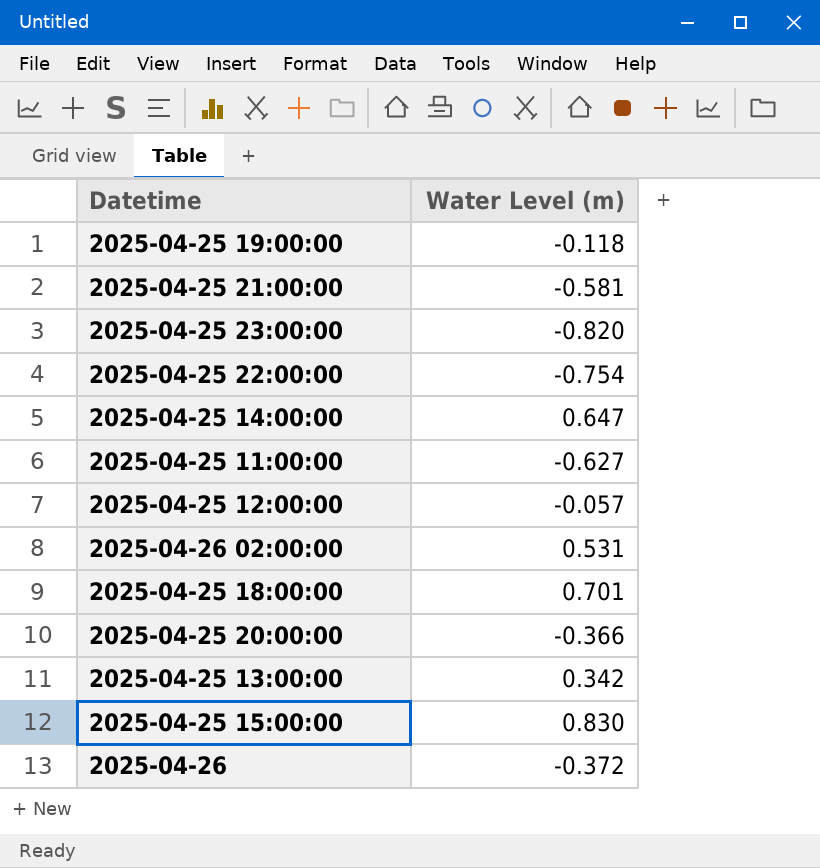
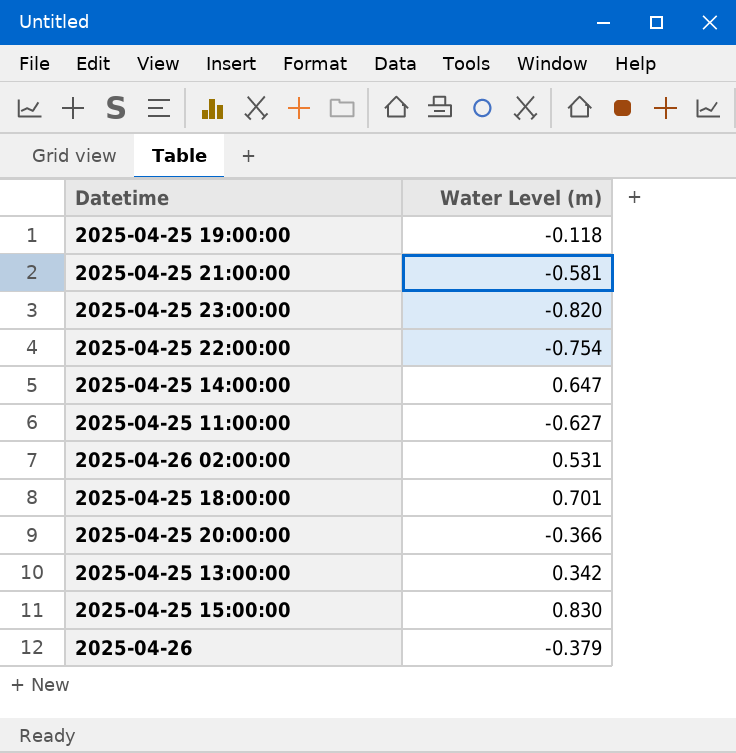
row 2025-04-25 12:00:00: -0.057 -> none
2025-04-26 | Water Level (m): -0.372 -> -0.379

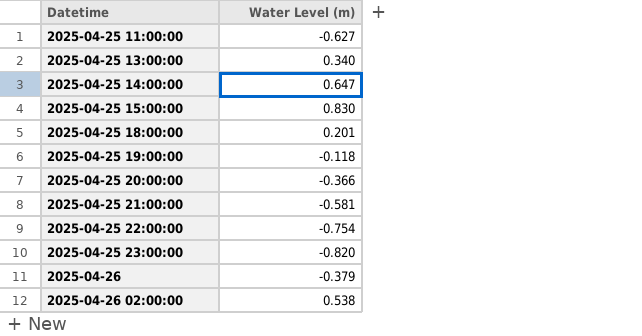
row order: none -> Datetime ascending
2025-04-25 13:00:00 | Water Level (m): 0.342 -> 0.340
2025-04-25 18:00:00 | Water Level (m): 0.701 -> 0.201
2025-04-26 02:00:00 | Water Level (m): 0.531 -> 0.538

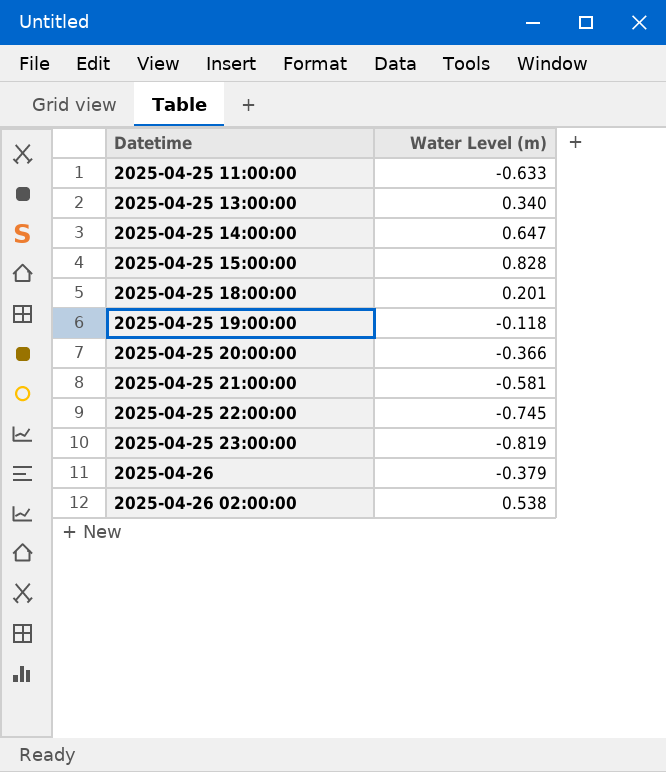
2025-04-25 11:00:00 | Water Level (m): -0.627 -> -0.633
2025-04-25 15:00:00 | Water Level (m): 0.830 -> 0.828
2025-04-25 22:00:00 | Water Level (m): -0.754 -> -0.745
2025-04-25 23:00:00 | Water Level (m): -0.820 -> -0.819

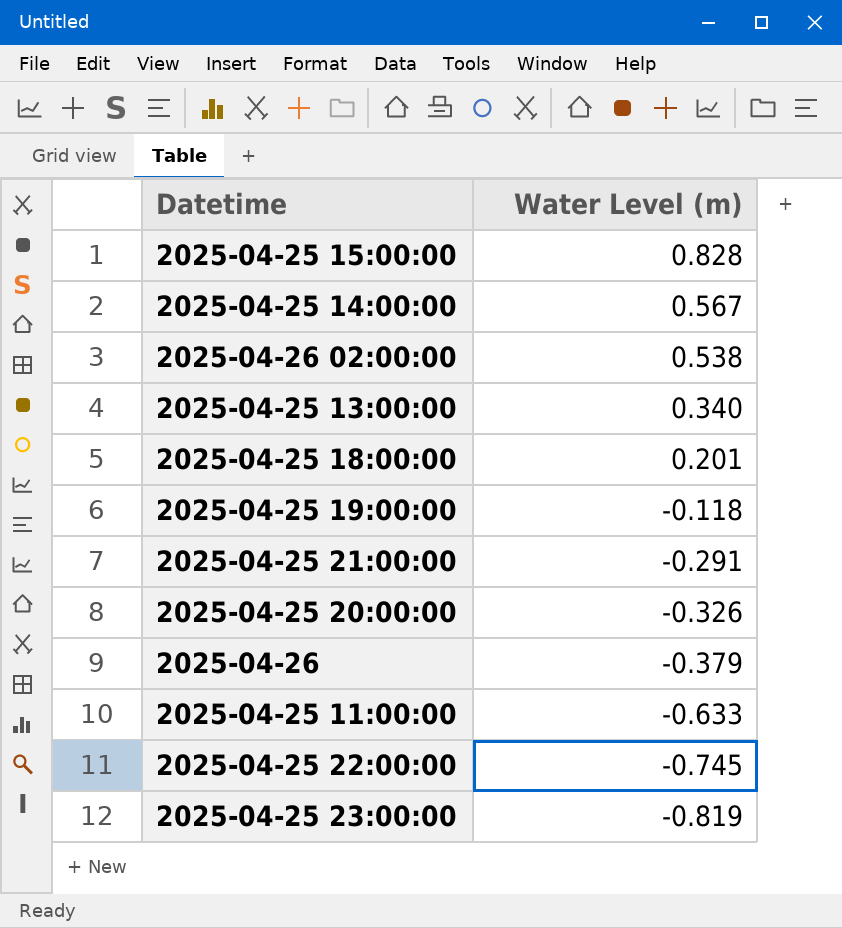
row order: Datetime ascending -> Water Level (m) descending
2025-04-25 14:00:00 | Water Level (m): 0.647 -> 0.567
2025-04-25 21:00:00 | Water Level (m): -0.581 -> -0.291
2025-04-25 20:00:00 | Water Level (m): -0.366 -> -0.326

